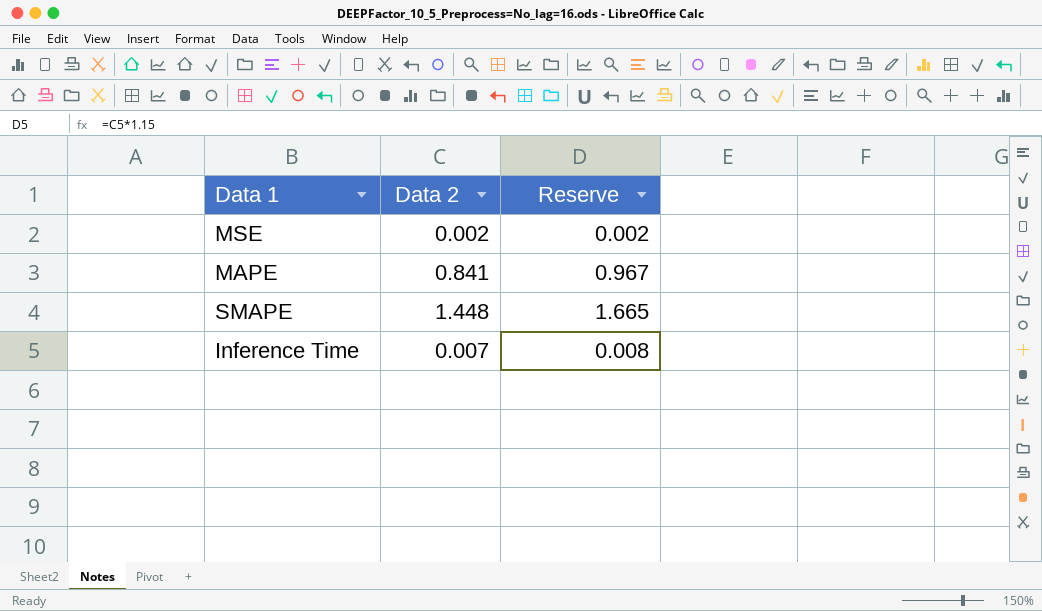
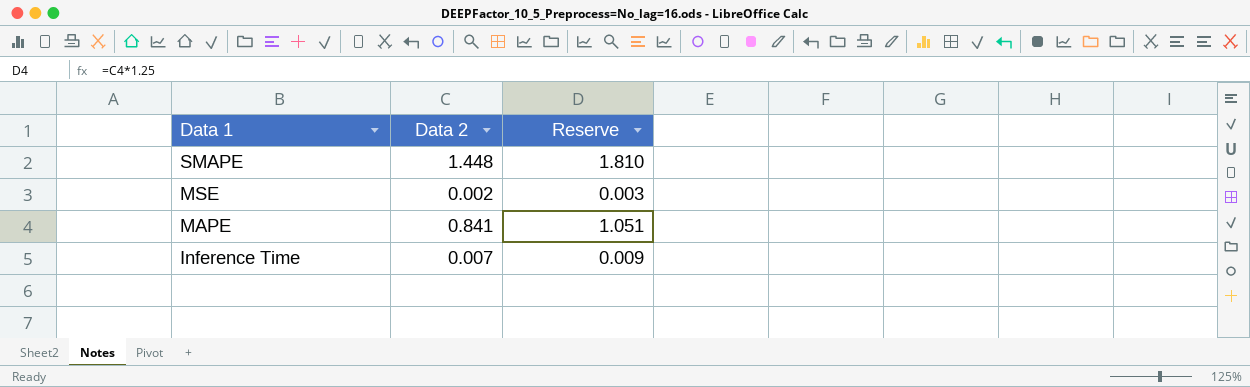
row order: none -> Data 1 descending
column Reserve | formula: [Data 2] * 1.15 -> [Data 2] * 1.25

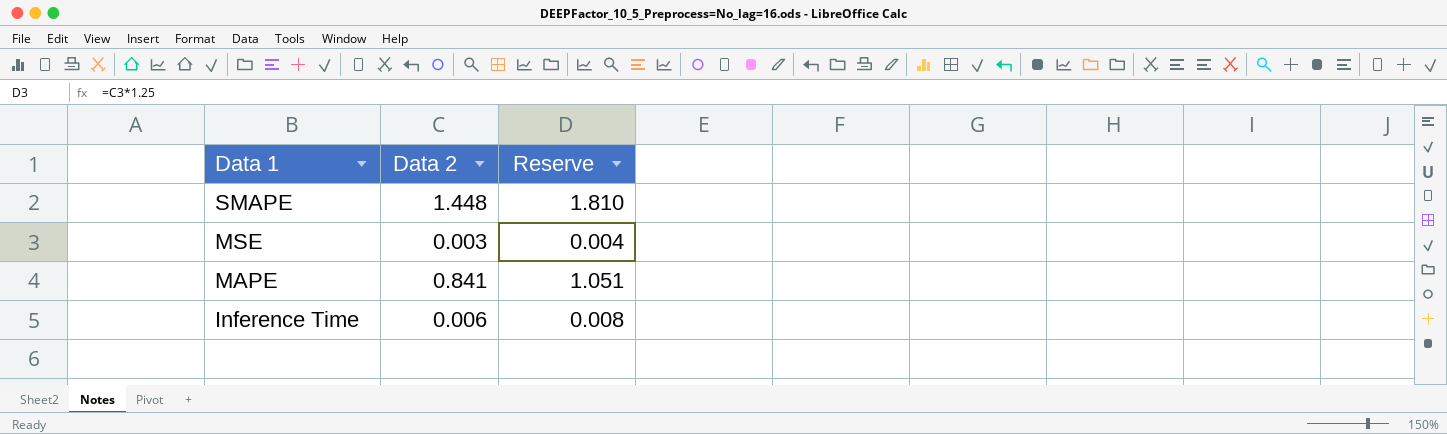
MSE | Data 2: 0.002 -> 0.003
MSE | Reserve: 0.003 -> 0.004
Inference Time | Data 2: 0.007 -> 0.006
Inference Time | Reserve: 0.009 -> 0.008

